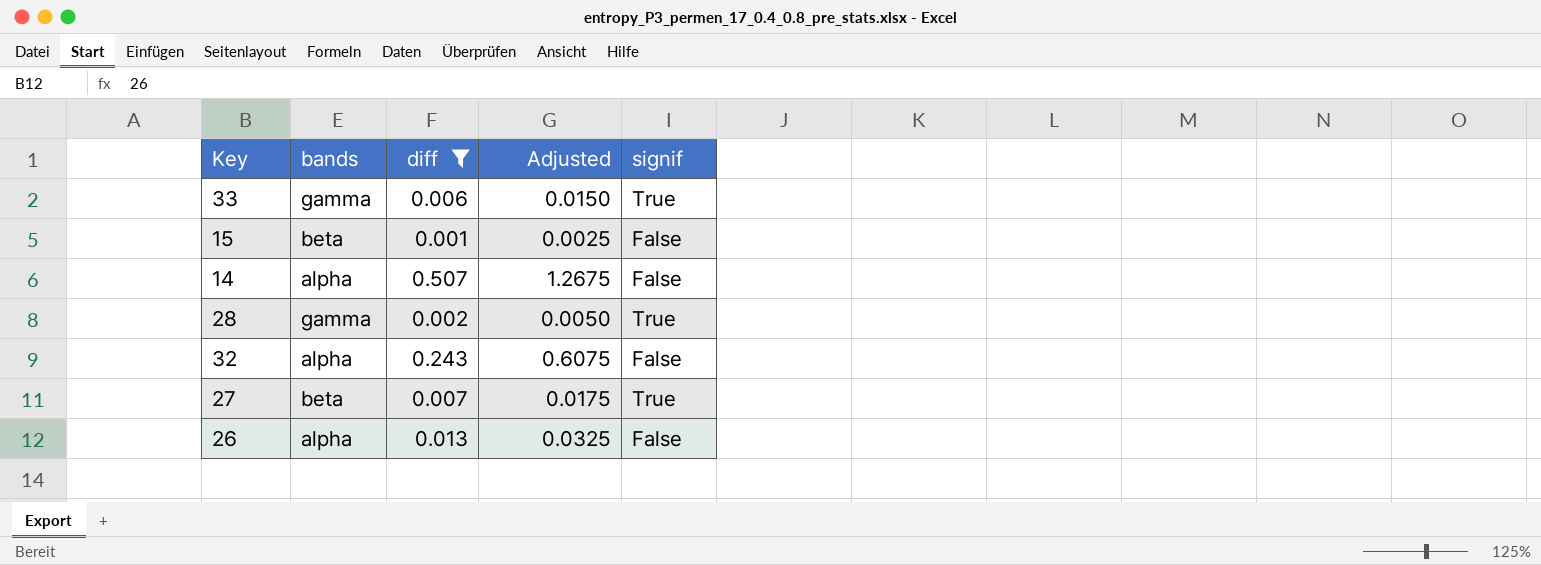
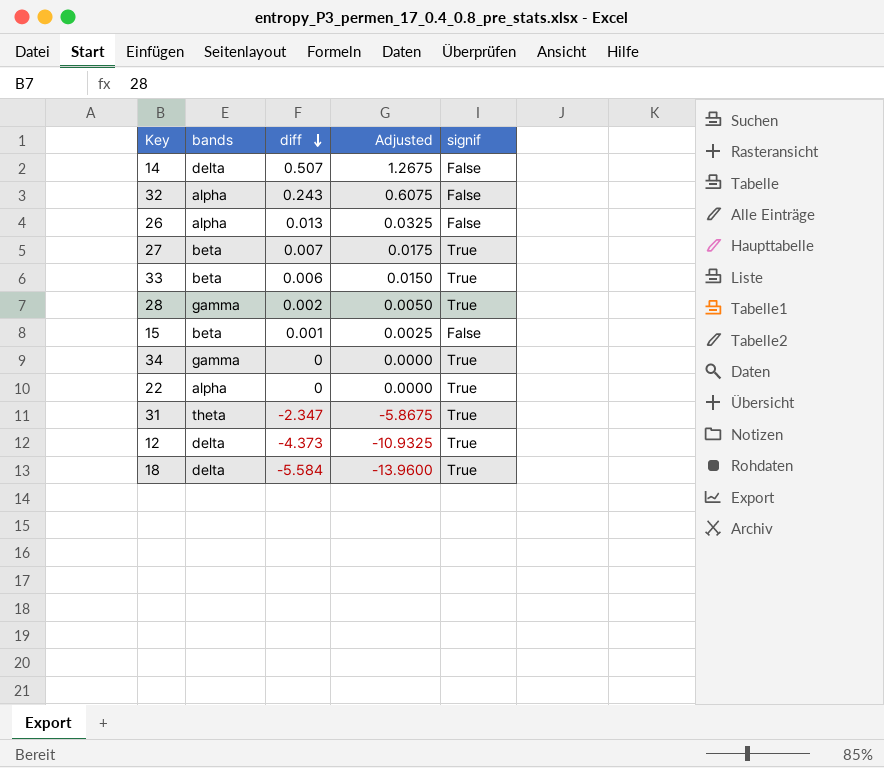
filter: diff >= 0.001 -> none
row order: none -> diff descending
14 | bands: alpha -> delta
33 | bands: gamma -> beta

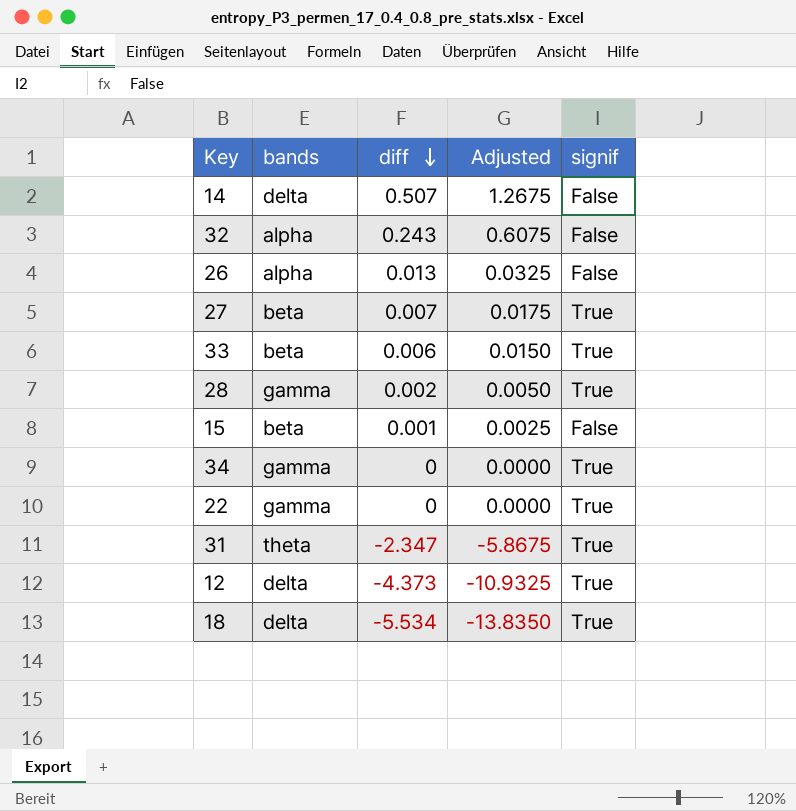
22 | bands: alpha -> gamma
18 | diff: -5.584 -> -5.534
18 | Adjusted: -13.9600 -> -13.8350

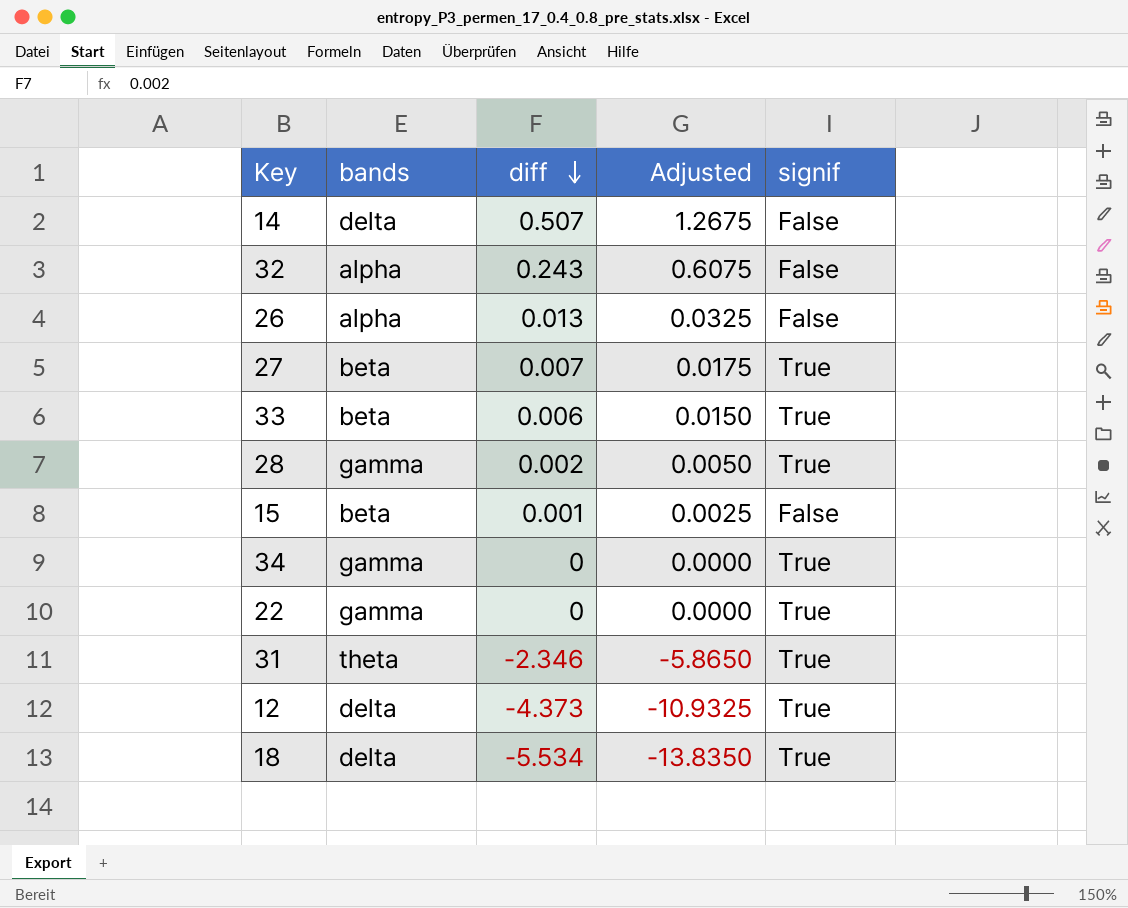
31 | diff: -2.347 -> -2.346
31 | Adjusted: -5.8675 -> -5.8650

